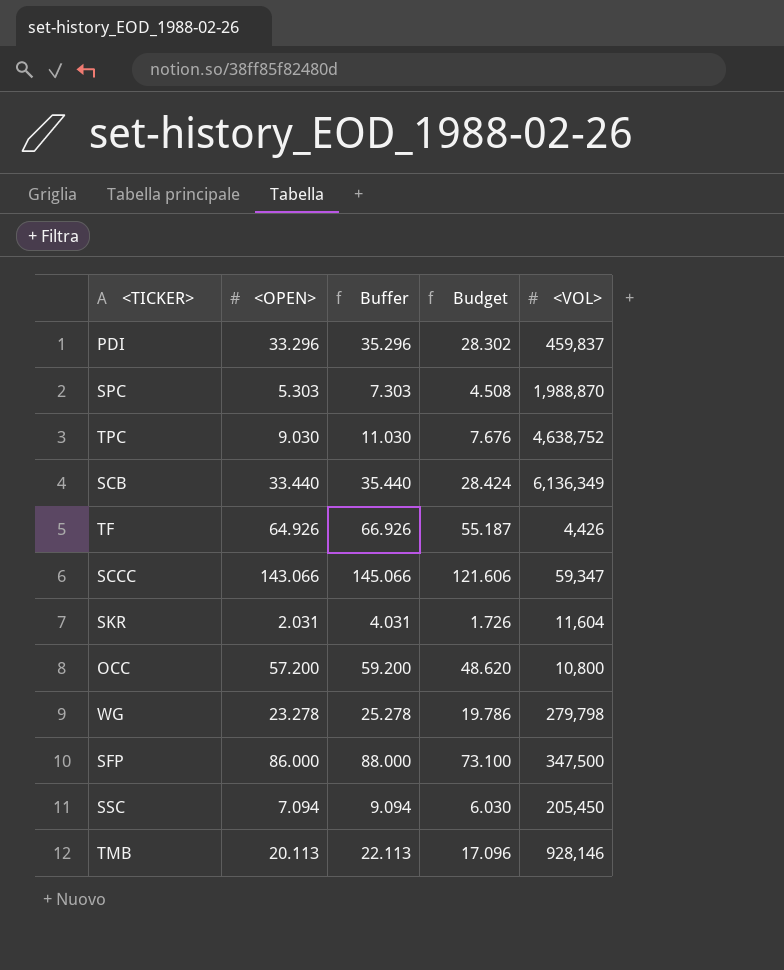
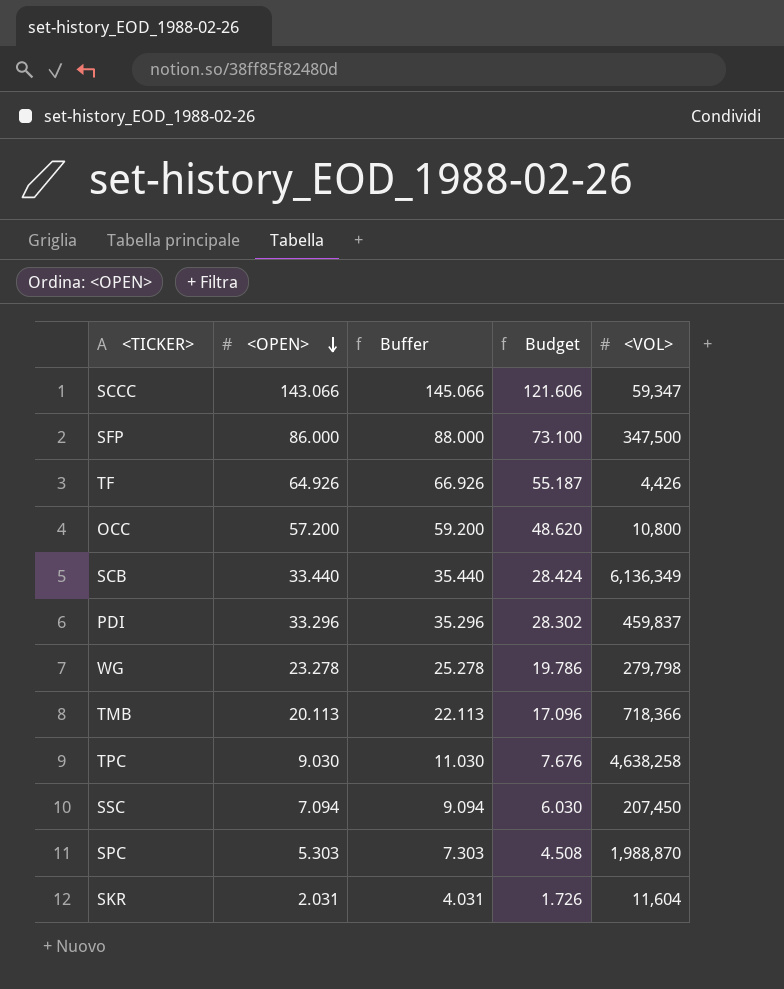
row order: none -> <OPEN> descending
TMB | <VOL>: 928,146 -> 718,366
TPC | <VOL>: 4,638,752 -> 4,638,258
SSC | <VOL>: 205,450 -> 207,450

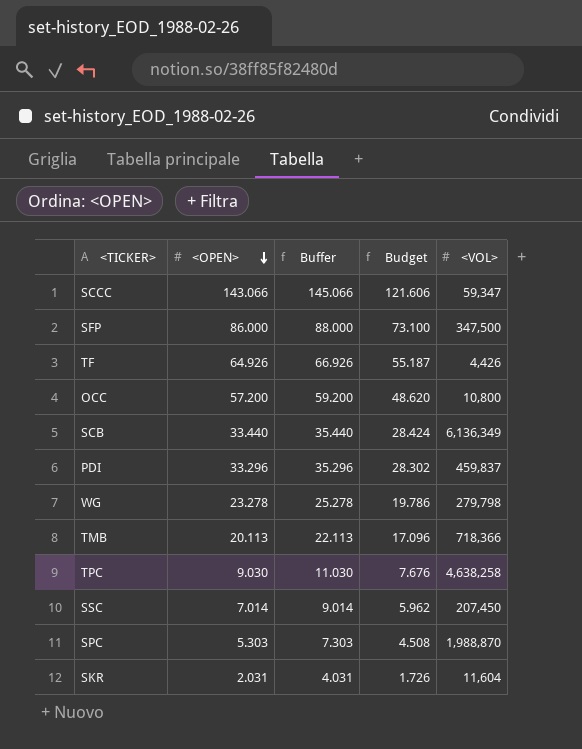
SSC | <OPEN>: 7.094 -> 7.014
SSC | Buffer: 9.094 -> 9.014
SSC | Budget: 6.030 -> 5.962

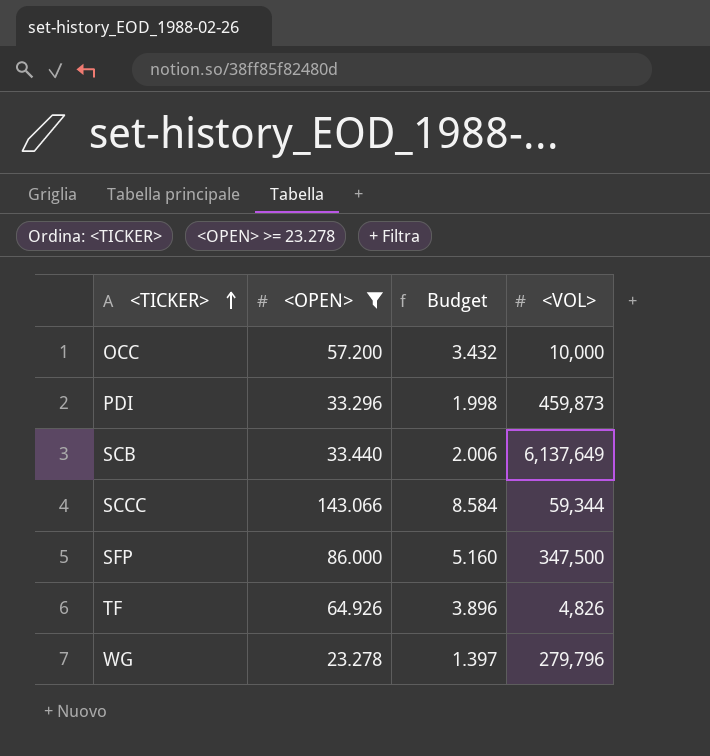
filter: none -> <OPEN> >= 23.278
row order: <OPEN> descending -> <TICKER> ascending
column Buffer | formula: [<OPEN>] + 2 -> none
column Budget | formula: [<OPEN>] * 0.85 -> [<OPEN>] * 0.06
OCC | <VOL>: 10,800 -> 10,000
PDI | <VOL>: 459,837 -> 459,873
SCB | <VOL>: 6,136,349 -> 6,137,649
SCCC | <VOL>: 59,347 -> 59,344
TF | <VOL>: 4,426 -> 4,826
WG | <VOL>: 279,798 -> 279,796

